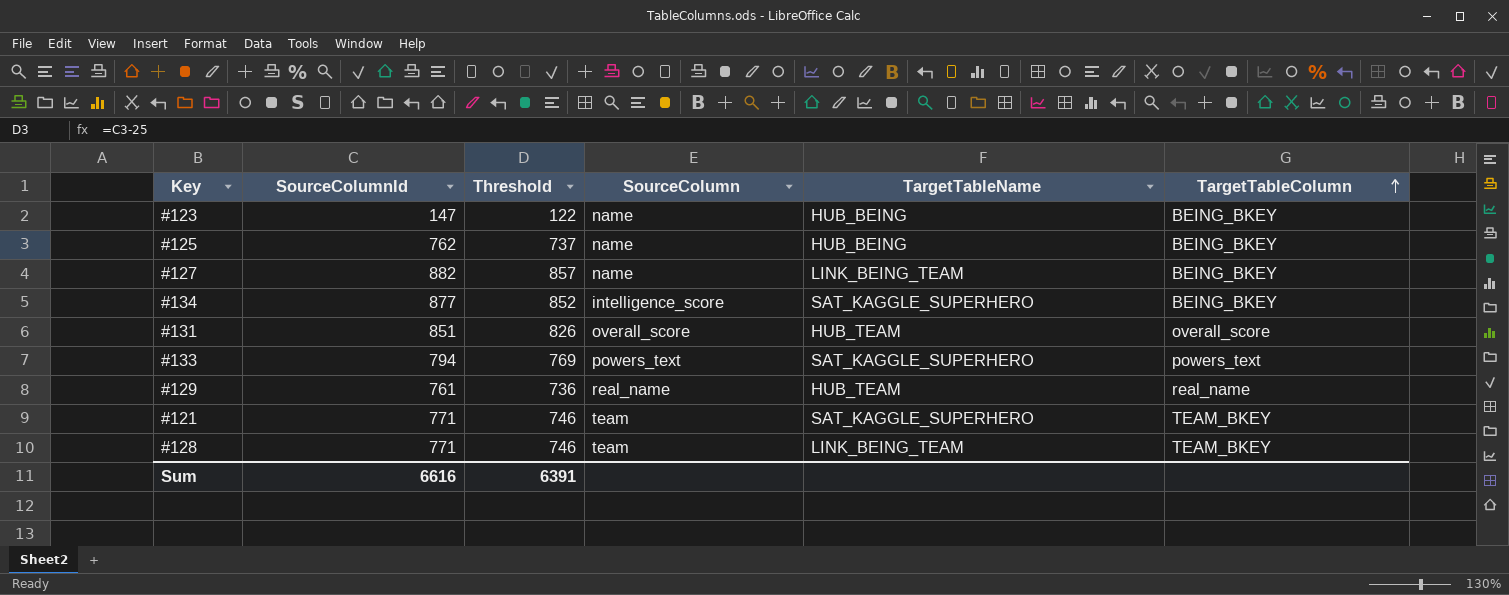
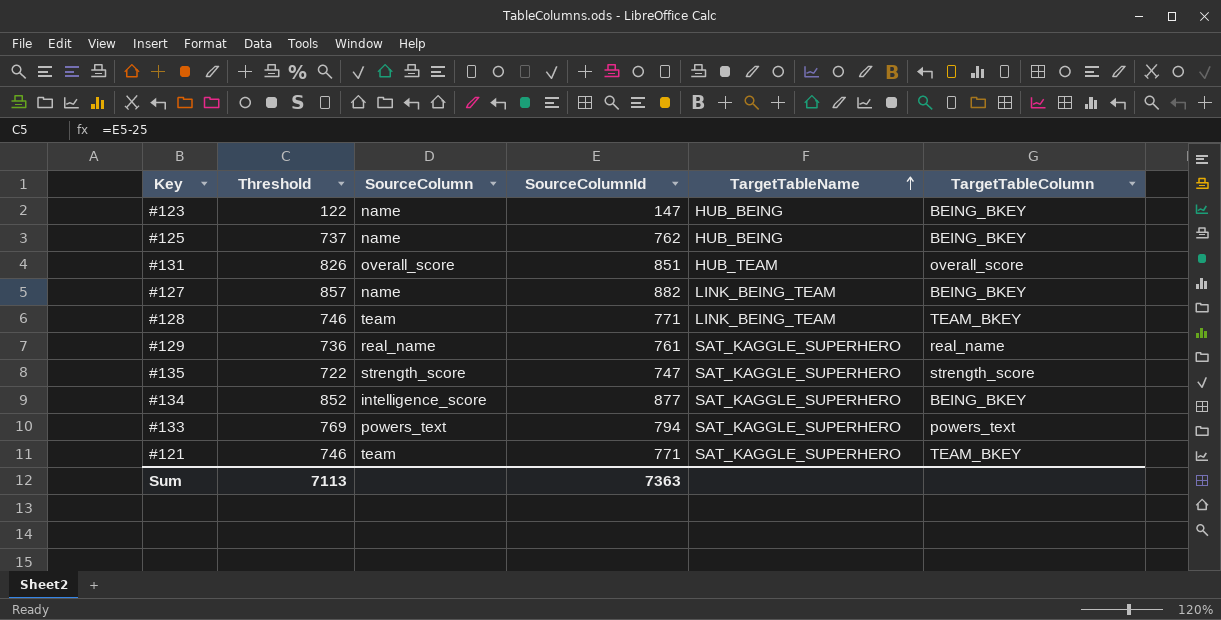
row order: TargetTableColumn ascending -> TargetTableName ascending
column SourceColumnId | position: 2 -> 4
#129 | TargetTableName: HUB_TEAM -> SAT_KAGGLE_SUPERHERO
row #135: none -> 722 | strength_score | 747 | SAT_KAGGLE_SUPERHERO | strength_score
Sum | Threshold: 6391 -> 7113
Sum | SourceColumnId: 6616 -> 7363

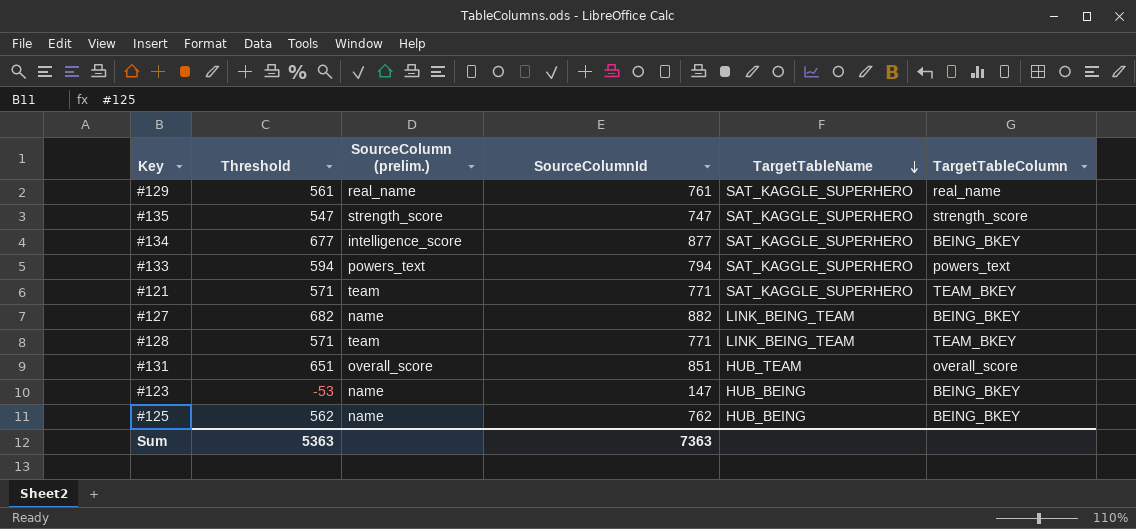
row order: TargetTableName ascending -> TargetTableName descending
column Threshold | formula: [SourceColumnId] - 25 -> [SourceColumnId] - 200
column name: SourceColumn -> SourceColumn (prelim.)
Sum | Threshold: 7113 -> 5363

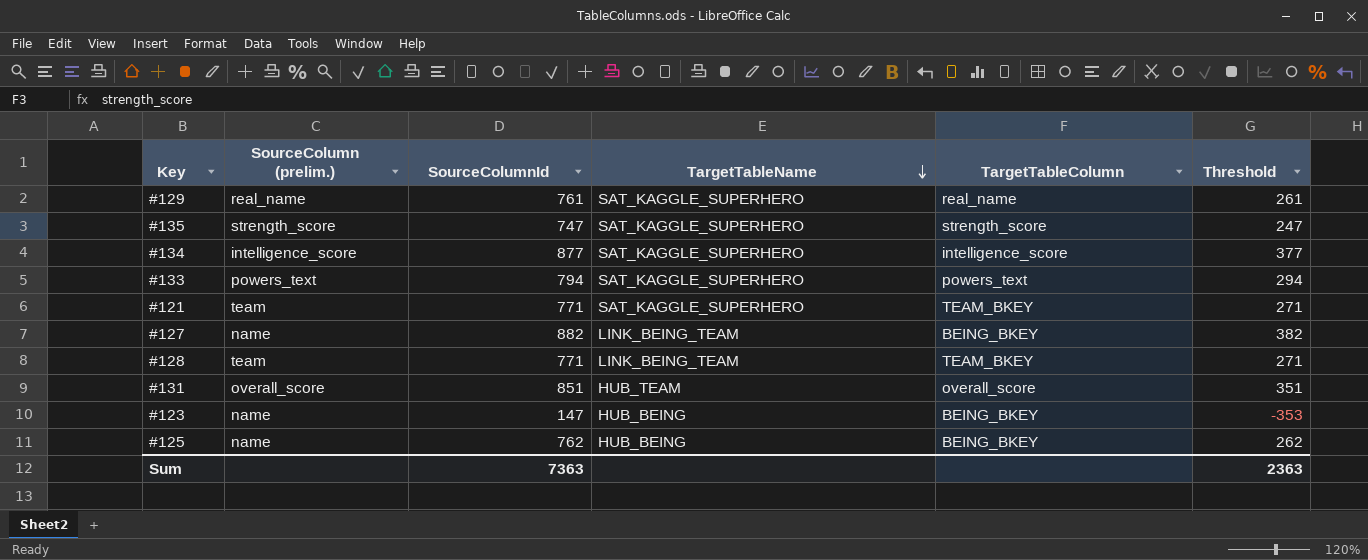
column Threshold | formula: [SourceColumnId] - 200 -> [SourceColumnId] - 500
column Threshold | position: 2 -> 6
#134 | TargetTableColumn: BEING_BKEY -> intelligence_score
Sum | Threshold: 5363 -> 2363

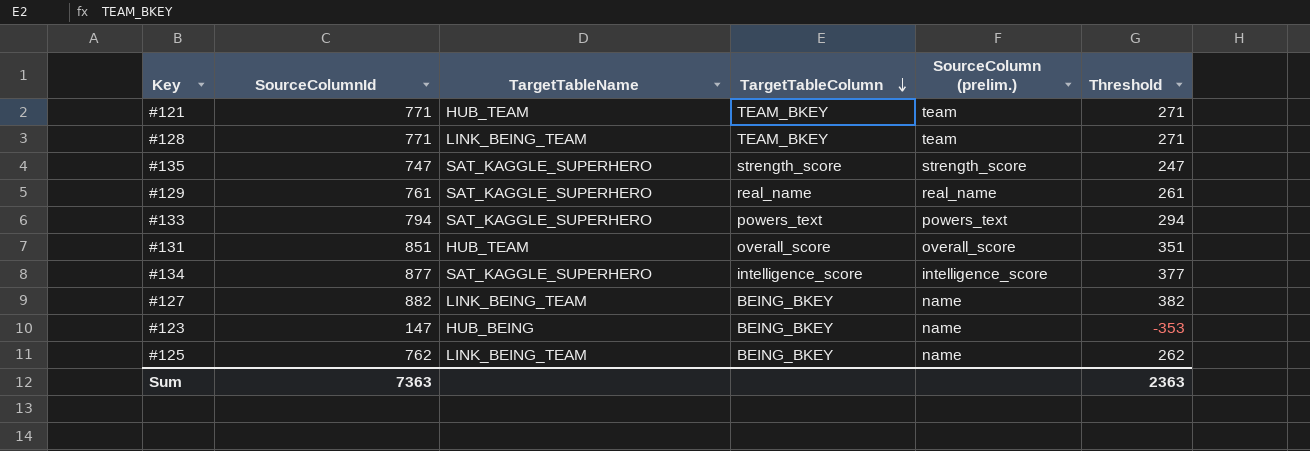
row order: TargetTableName descending -> TargetTableColumn descending
column SourceColumn (prelim.) | position: 2 -> 5
#121 | TargetTableName: SAT_KAGGLE_SUPERHERO -> HUB_TEAM
#125 | TargetTableName: HUB_BEING -> LINK_BEING_TEAM

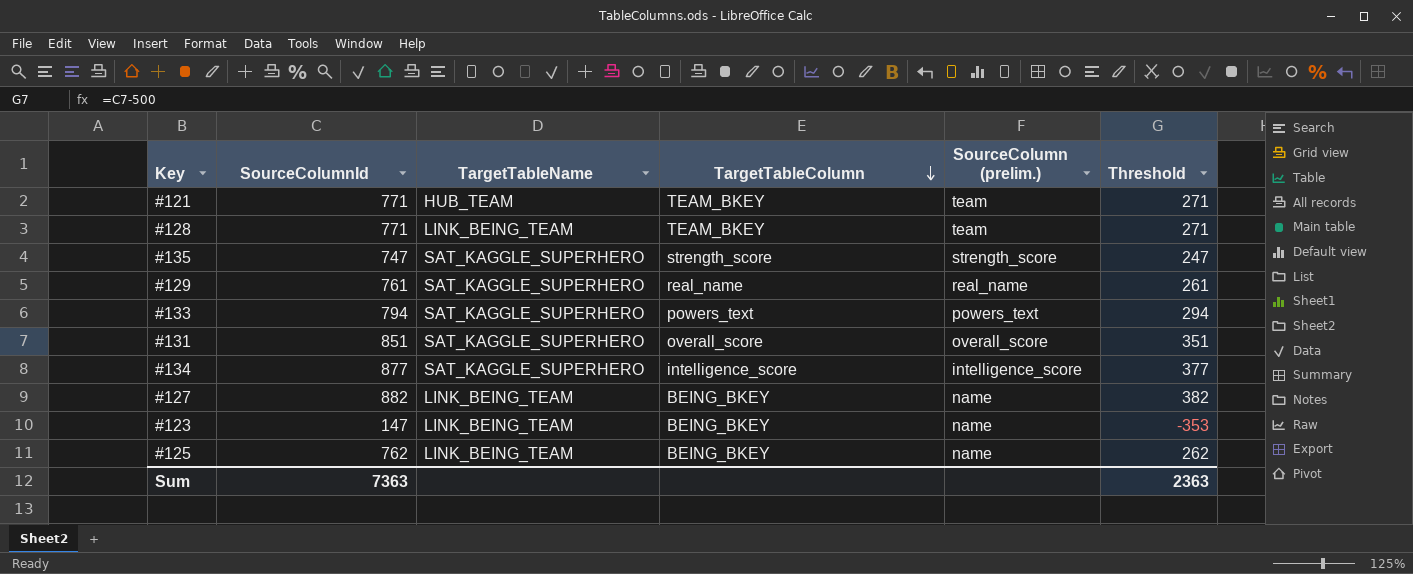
#131 | TargetTableName: HUB_TEAM -> SAT_KAGGLE_SUPERHERO
#123 | TargetTableName: HUB_BEING -> LINK_BEING_TEAM

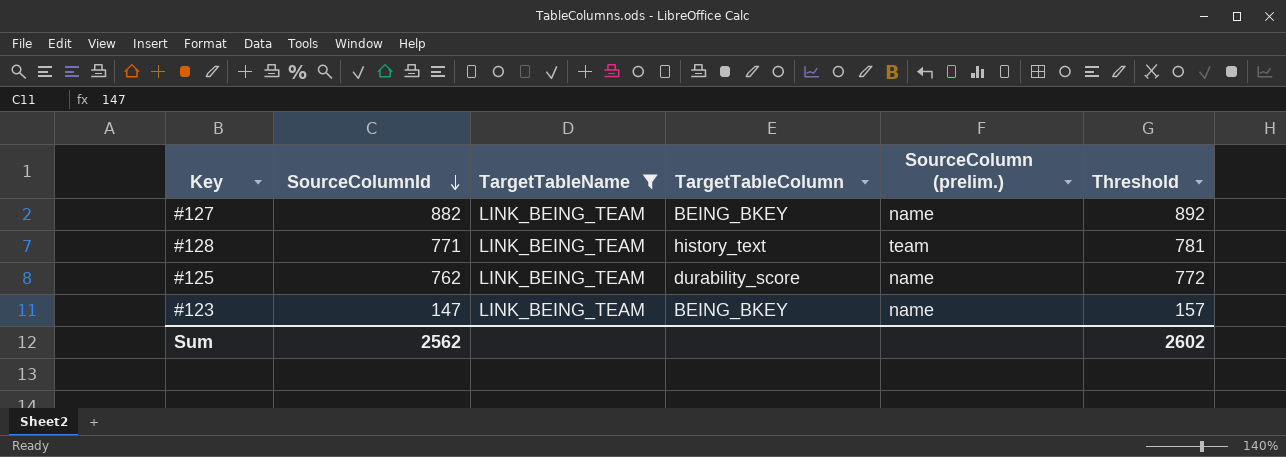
filter: none -> TargetTableName = LINK_BEING_TEAM
row order: TargetTableColumn descending -> SourceColumnId descending
column Threshold | formula: [SourceColumnId] - 500 -> [SourceColumnId] + 10
#128 | TargetTableColumn: TEAM_BKEY -> history_text
#125 | TargetTableColumn: BEING_BKEY -> durability_score
Sum | SourceColumnId: 7363 -> 2562
Sum | Threshold: 2363 -> 2602

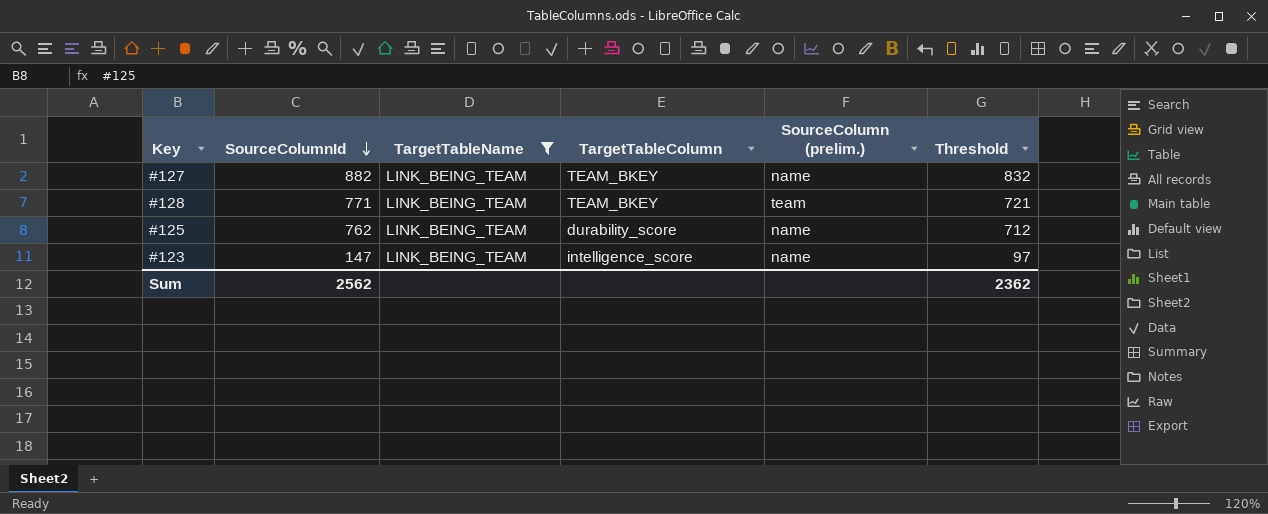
column Threshold | formula: [SourceColumnId] + 10 -> [SourceColumnId] - 50
#127 | TargetTableColumn: BEING_BKEY -> TEAM_BKEY
#128 | TargetTableColumn: history_text -> TEAM_BKEY
#123 | TargetTableColumn: BEING_BKEY -> intelligence_score
Sum | Threshold: 2602 -> 2362

